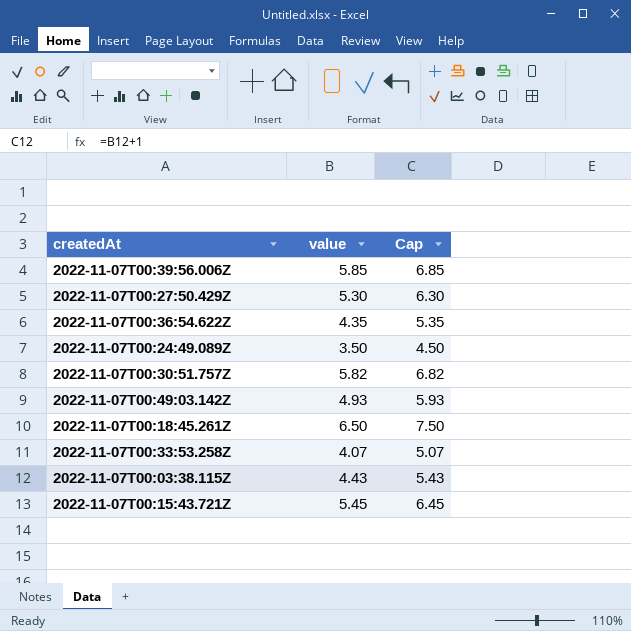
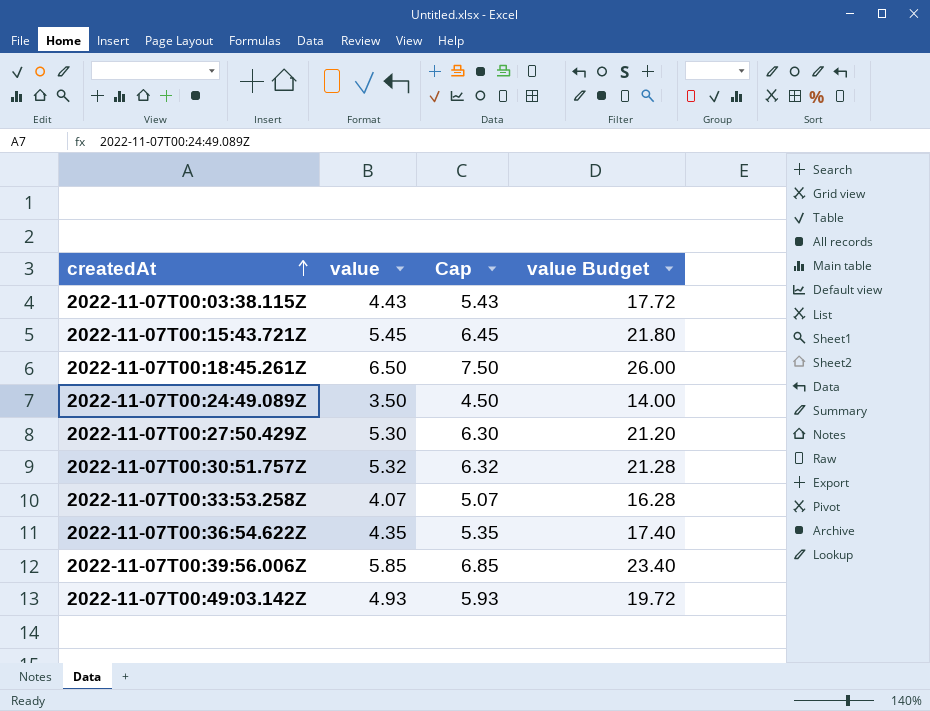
row order: none -> createdAt ascending
column value Budget | formula: none -> [value] * 4
2022-11-07T00:30:51.757Z | value: 5.82 -> 5.32
2022-11-07T00:30:51.757Z | Cap: 6.82 -> 6.32

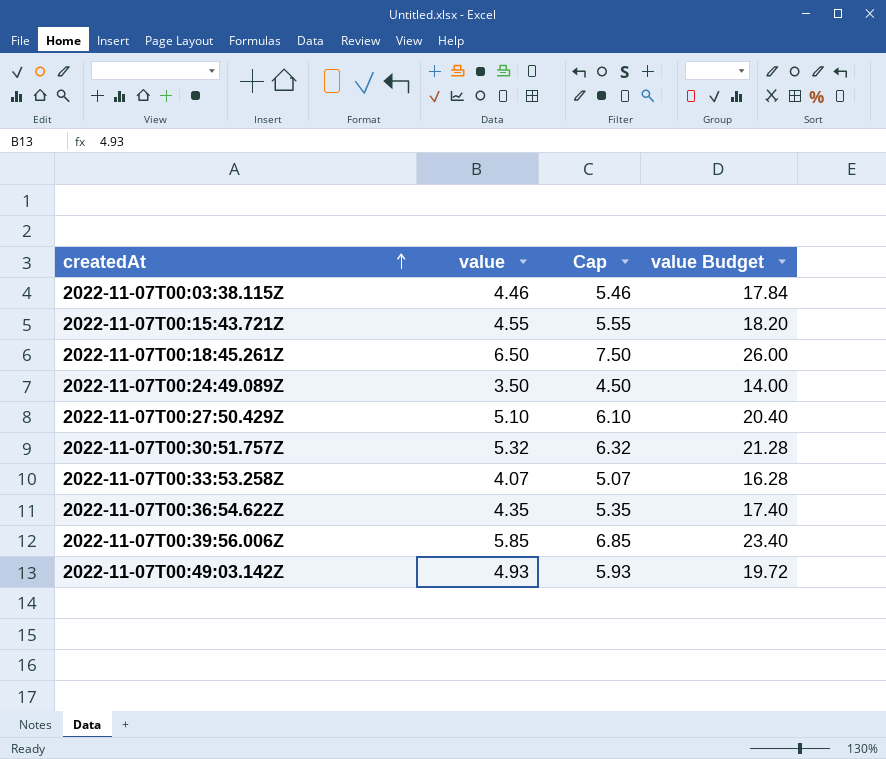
2022-11-07T00:03:38.115Z | value: 4.43 -> 4.46
2022-11-07T00:03:38.115Z | Cap: 5.43 -> 5.46
2022-11-07T00:03:38.115Z | value Budget: 17.72 -> 17.84
2022-11-07T00:15:43.721Z | value: 5.45 -> 4.55
2022-11-07T00:15:43.721Z | Cap: 6.45 -> 5.55
2022-11-07T00:15:43.721Z | value Budget: 21.80 -> 18.20
2022-11-07T00:27:50.429Z | value: 5.30 -> 5.10
2022-11-07T00:27:50.429Z | Cap: 6.30 -> 6.10
2022-11-07T00:27:50.429Z | value Budget: 21.20 -> 20.40

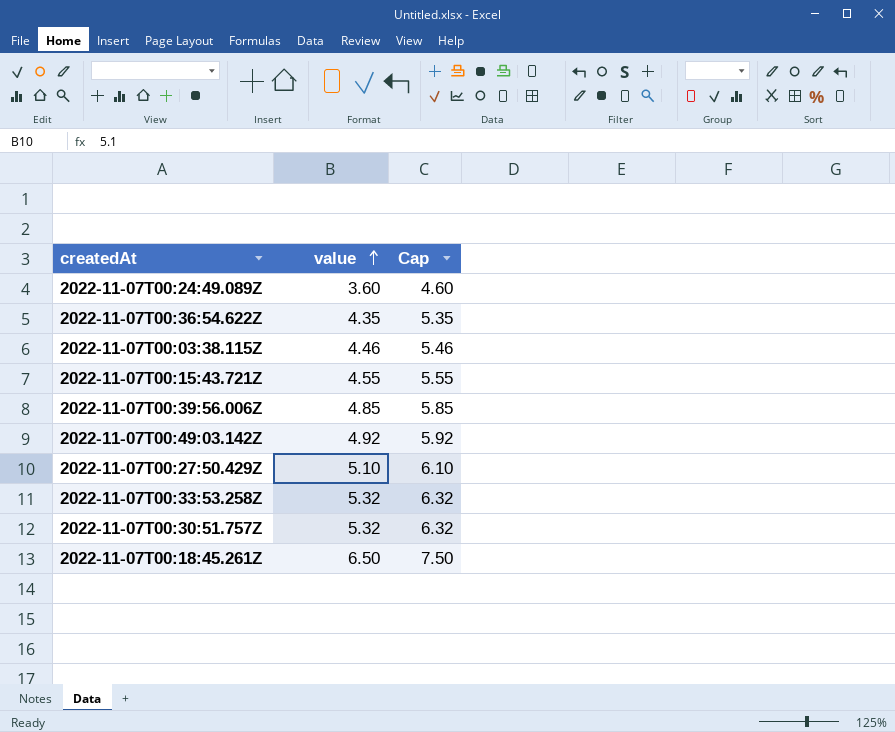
row order: createdAt ascending -> value ascending
column value Budget | formula: [value] * 4 -> none
2022-11-07T00:24:49.089Z | value: 3.50 -> 3.60
2022-11-07T00:24:49.089Z | Cap: 4.50 -> 4.60
2022-11-07T00:39:56.006Z | value: 5.85 -> 4.85
2022-11-07T00:39:56.006Z | Cap: 6.85 -> 5.85
2022-11-07T00:49:03.142Z | value: 4.93 -> 4.92
2022-11-07T00:49:03.142Z | Cap: 5.93 -> 5.92
2022-11-07T00:33:53.258Z | value: 4.07 -> 5.32
2022-11-07T00:33:53.258Z | Cap: 5.07 -> 6.32

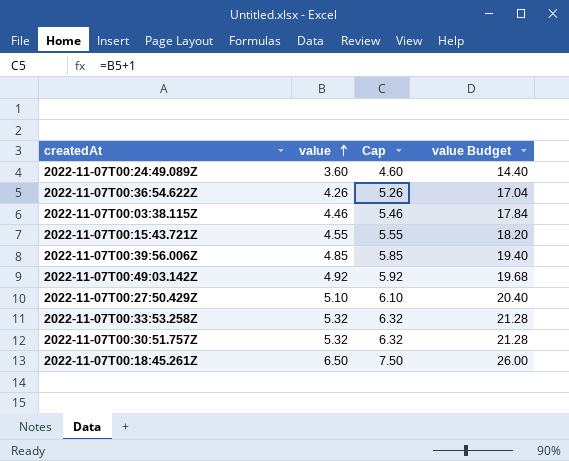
column value Budget | formula: none -> [value] * 4
2022-11-07T00:36:54.622Z | value: 4.35 -> 4.26
2022-11-07T00:36:54.622Z | Cap: 5.35 -> 5.26

